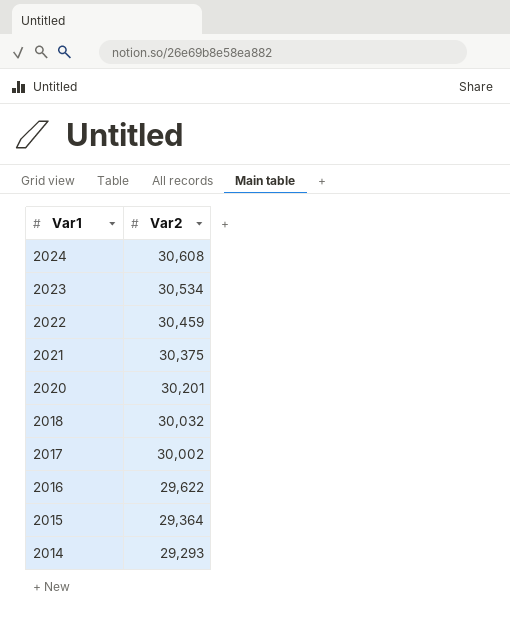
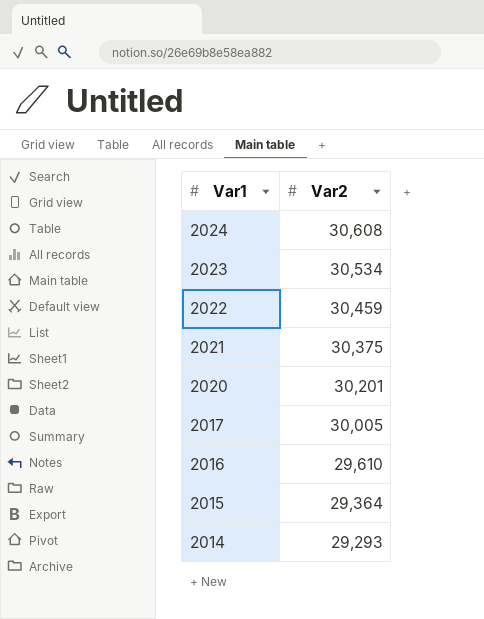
row 2018: 30,032 -> none
2017 | Var2: 30,002 -> 30,005
2016 | Var2: 29,622 -> 29,610

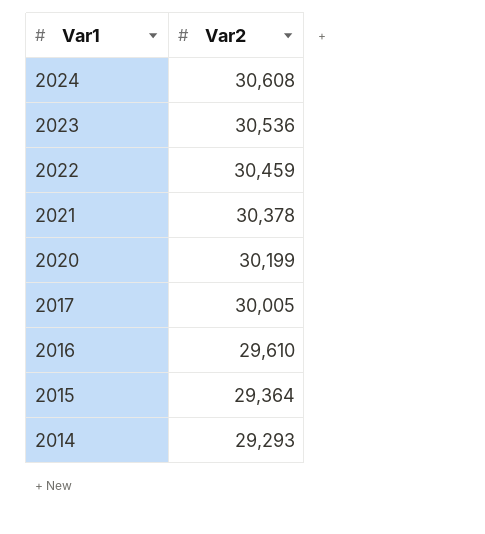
2023 | Var2: 30,534 -> 30,536
2021 | Var2: 30,375 -> 30,378
2020 | Var2: 30,201 -> 30,199

